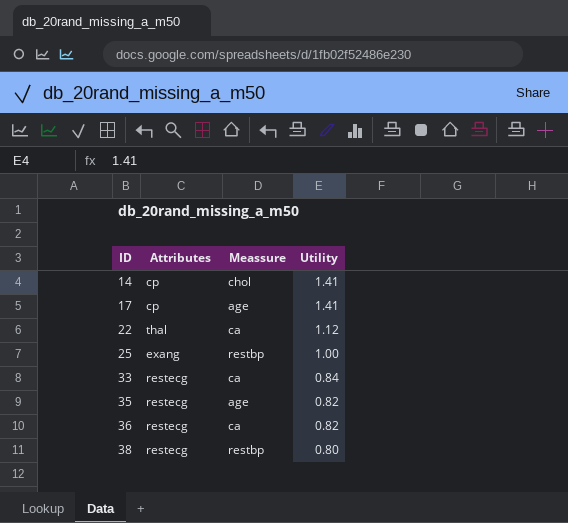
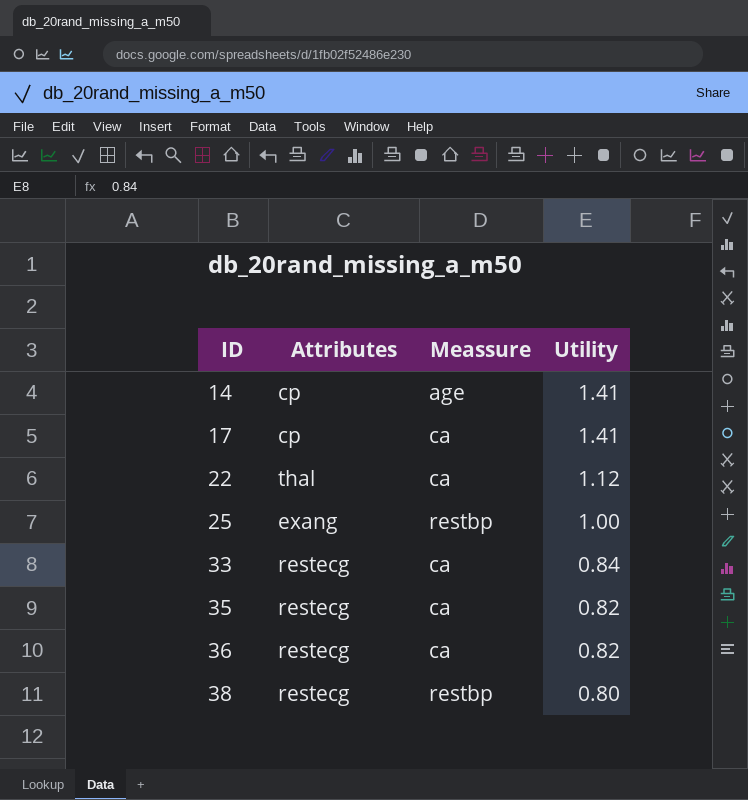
14 | Meassure: chol -> age
17 | Meassure: age -> ca
35 | Meassure: age -> ca

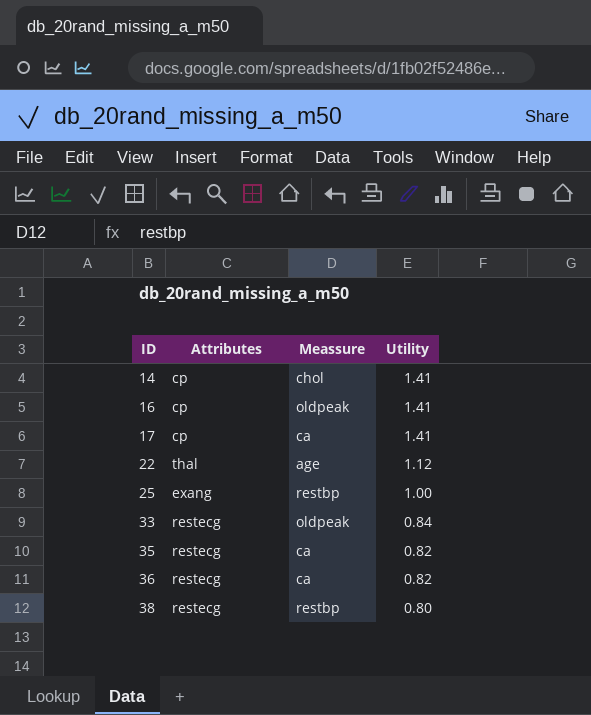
14 | Meassure: age -> chol
row 16: none -> cp | oldpeak | 1.41
22 | Meassure: ca -> age
33 | Meassure: ca -> oldpeak

